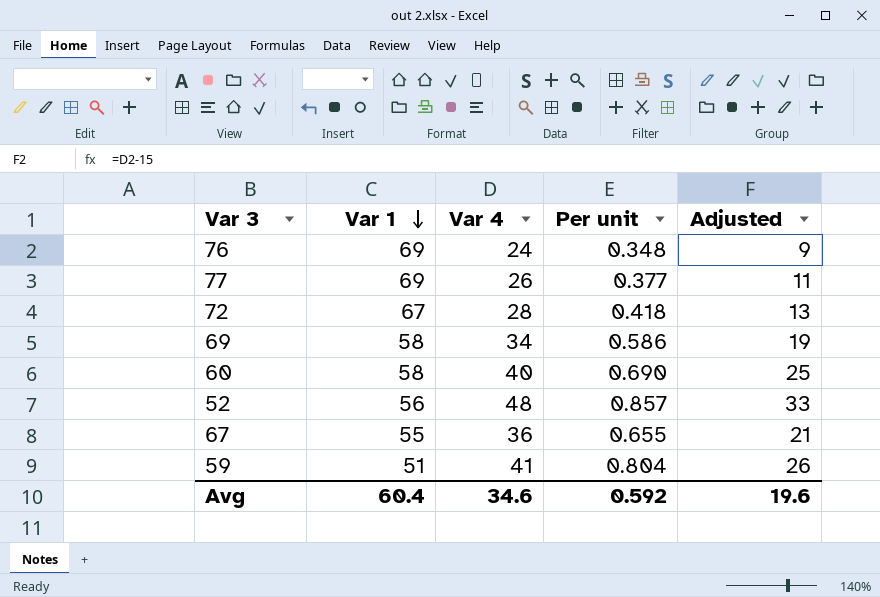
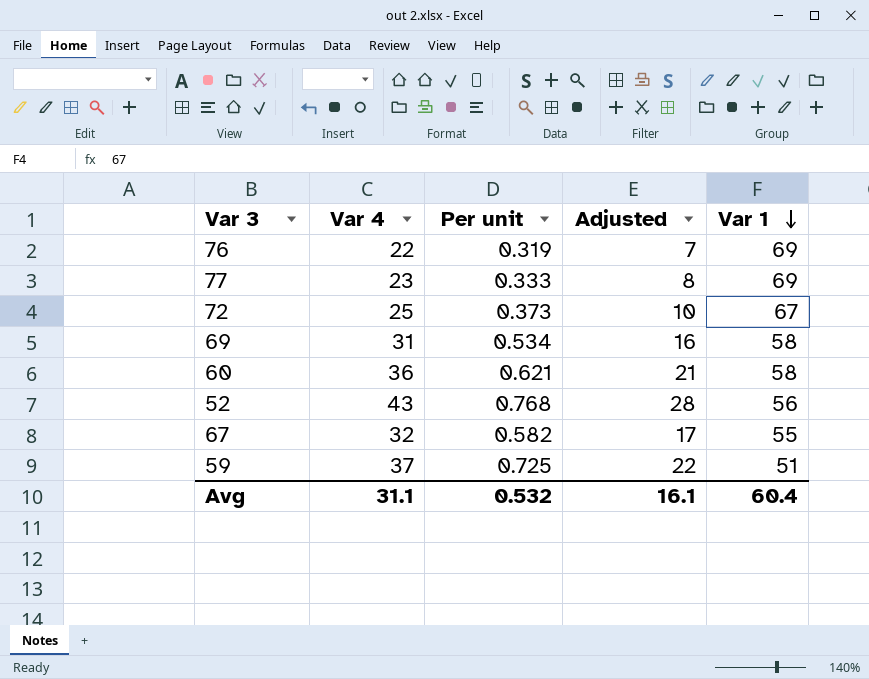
column Var 1 | position: 2 -> 5
76 | Var 4: 24 -> 22
76 | Per unit: 0.348 -> 0.319
76 | Adjusted: 9 -> 7
77 | Var 4: 26 -> 23
77 | Per unit: 0.377 -> 0.333
77 | Adjusted: 11 -> 8
72 | Var 4: 28 -> 25
72 | Per unit: 0.418 -> 0.373
72 | Adjusted: 13 -> 10
69 | Var 4: 34 -> 31
69 | Per unit: 0.586 -> 0.534
69 | Adjusted: 19 -> 16
60 | Var 4: 40 -> 36
60 | Per unit: 0.690 -> 0.621
60 | Adjusted: 25 -> 21
52 | Var 4: 48 -> 43
52 | Per unit: 0.857 -> 0.768
52 | Adjusted: 33 -> 28
67 | Var 4: 36 -> 32
67 | Per unit: 0.655 -> 0.582
67 | Adjusted: 21 -> 17
59 | Var 4: 41 -> 37
59 | Per unit: 0.804 -> 0.725
59 | Adjusted: 26 -> 22
Avg | Var 4: 34.6 -> 31.1
Avg | Per unit: 0.592 -> 0.532
Avg | Adjusted: 19.6 -> 16.1

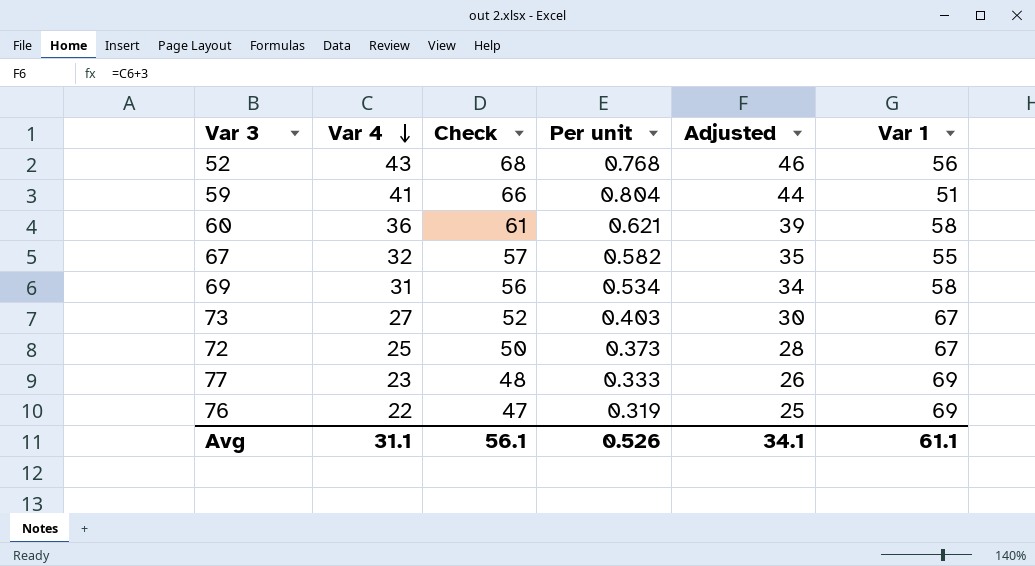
row order: Var 1 descending -> Var 4 descending
column Check | formula: none -> [Var 4] + 25
column Adjusted | formula: [Var 4] - 15 -> [Var 4] + 3
59 | Var 4: 37 -> 41
59 | Per unit: 0.725 -> 0.804
row 73: none -> 27 | 52 | 0.403 | 30 | 67
Avg | Per unit: 0.532 -> 0.526
Avg | Adjusted: 16.1 -> 34.1
Avg | Var 1: 60.4 -> 61.1

